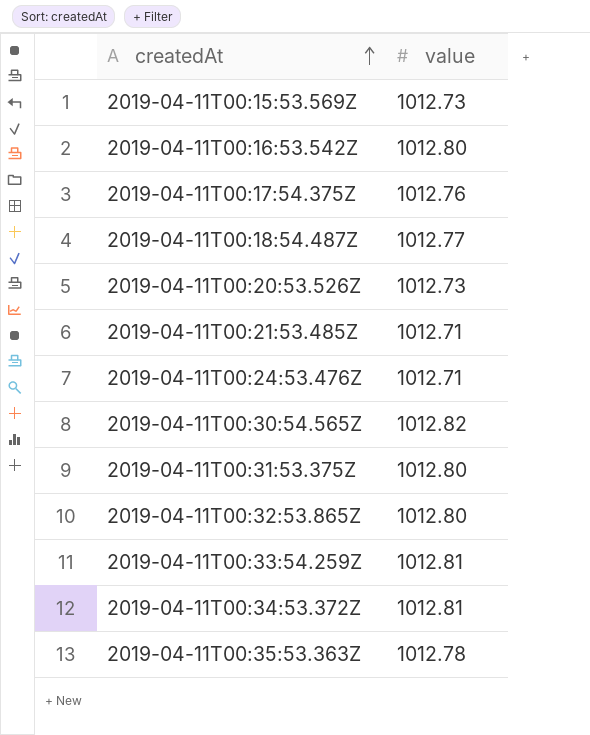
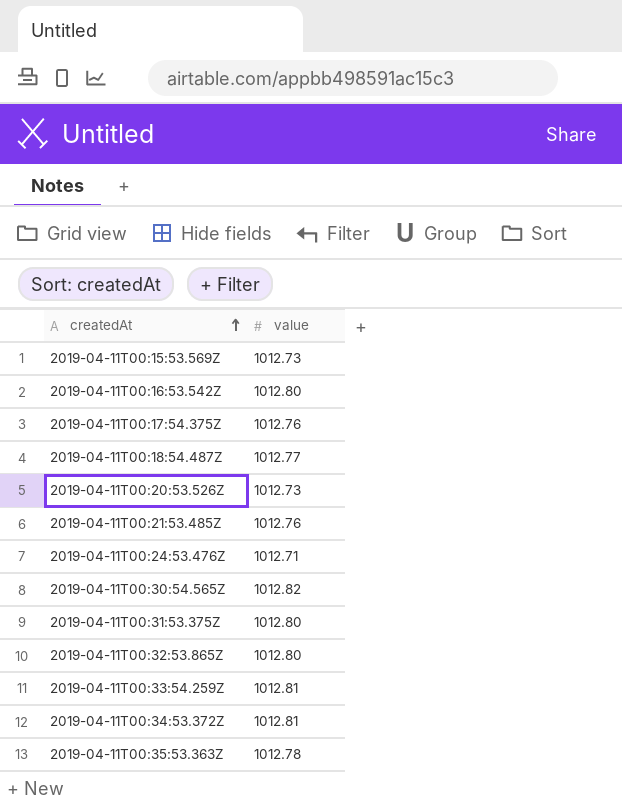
2019-04-11T00:21:53.485Z | value: 1012.71 -> 1012.76

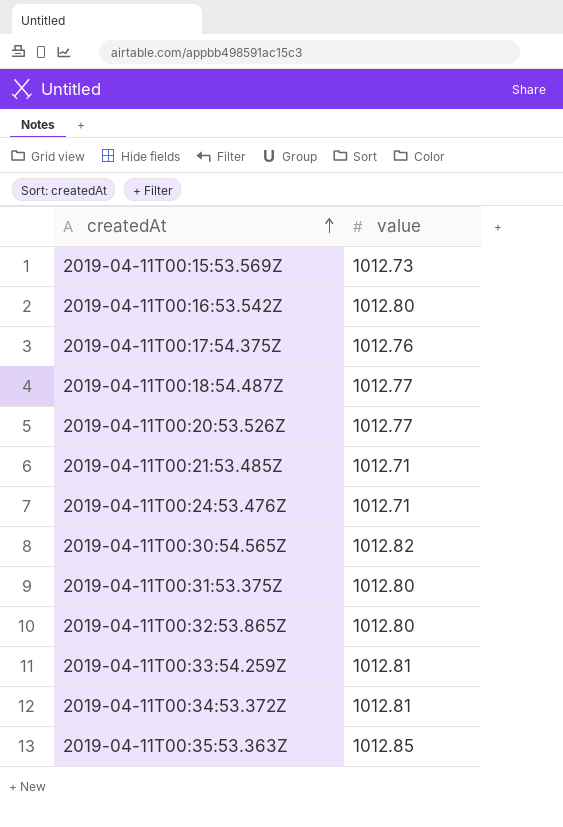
2019-04-11T00:20:53.526Z | value: 1012.73 -> 1012.77
2019-04-11T00:21:53.485Z | value: 1012.76 -> 1012.71
2019-04-11T00:35:53.363Z | value: 1012.78 -> 1012.85

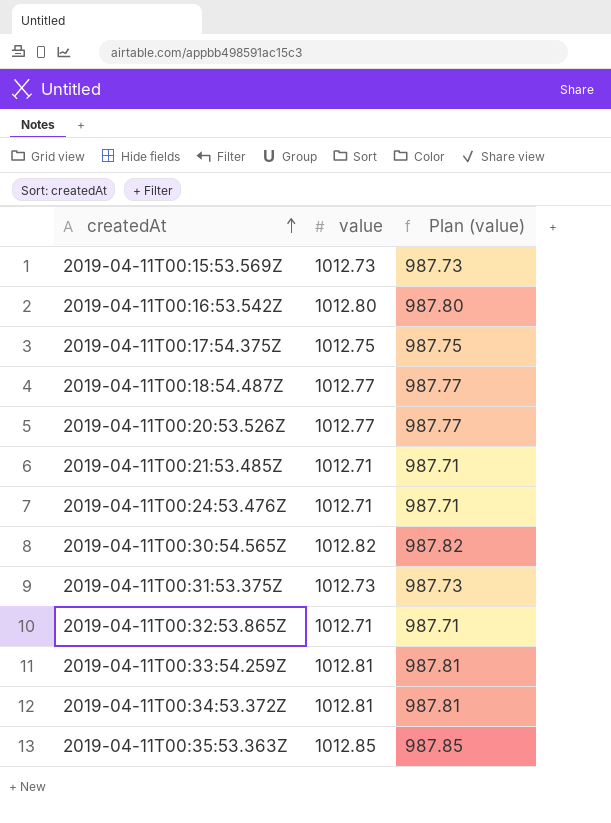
column Plan (value) | formula: none -> [value] - 25
2019-04-11T00:17:54.375Z | value: 1012.76 -> 1012.75
2019-04-11T00:31:53.375Z | value: 1012.80 -> 1012.73
2019-04-11T00:32:53.865Z | value: 1012.80 -> 1012.71

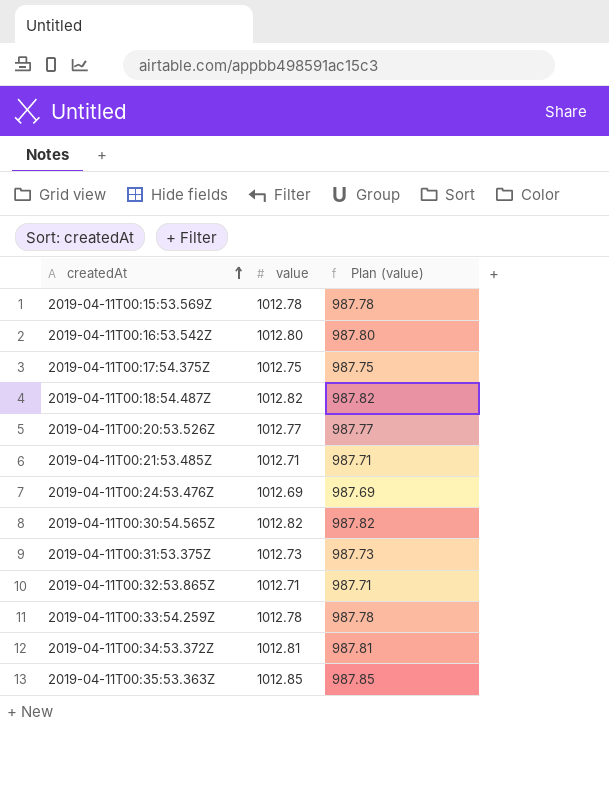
2019-04-11T00:15:53.569Z | value: 1012.73 -> 1012.78
2019-04-11T00:15:53.569Z | Plan (value): 987.73 -> 987.78
2019-04-11T00:18:54.487Z | value: 1012.77 -> 1012.82
2019-04-11T00:18:54.487Z | Plan (value): 987.77 -> 987.82
2019-04-11T00:24:53.476Z | value: 1012.71 -> 1012.69
2019-04-11T00:24:53.476Z | Plan (value): 987.71 -> 987.69
2019-04-11T00:33:54.259Z | value: 1012.81 -> 1012.78
2019-04-11T00:33:54.259Z | Plan (value): 987.81 -> 987.78

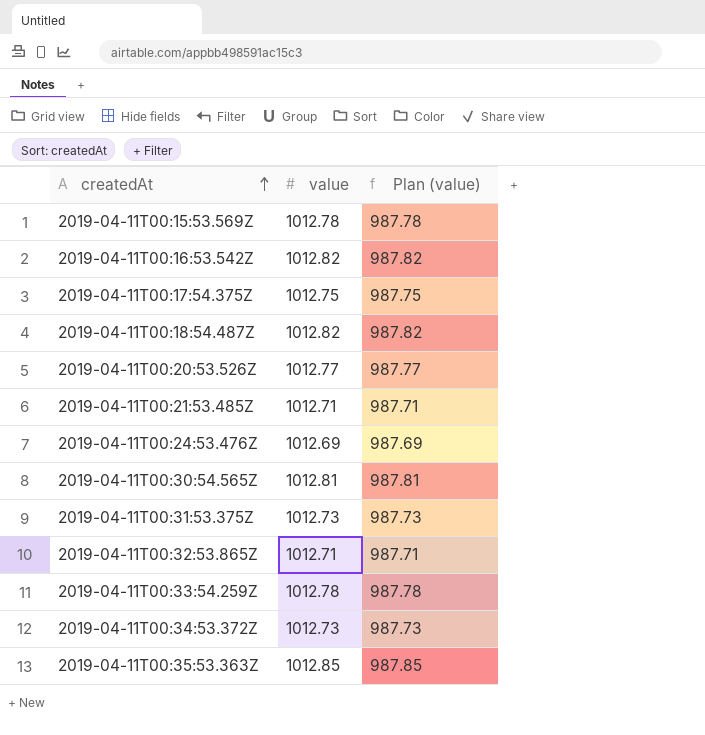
2019-04-11T00:16:53.542Z | value: 1012.80 -> 1012.82
2019-04-11T00:16:53.542Z | Plan (value): 987.80 -> 987.82
2019-04-11T00:30:54.565Z | value: 1012.82 -> 1012.81
2019-04-11T00:30:54.565Z | Plan (value): 987.82 -> 987.81
2019-04-11T00:34:53.372Z | value: 1012.81 -> 1012.73
2019-04-11T00:34:53.372Z | Plan (value): 987.81 -> 987.73

